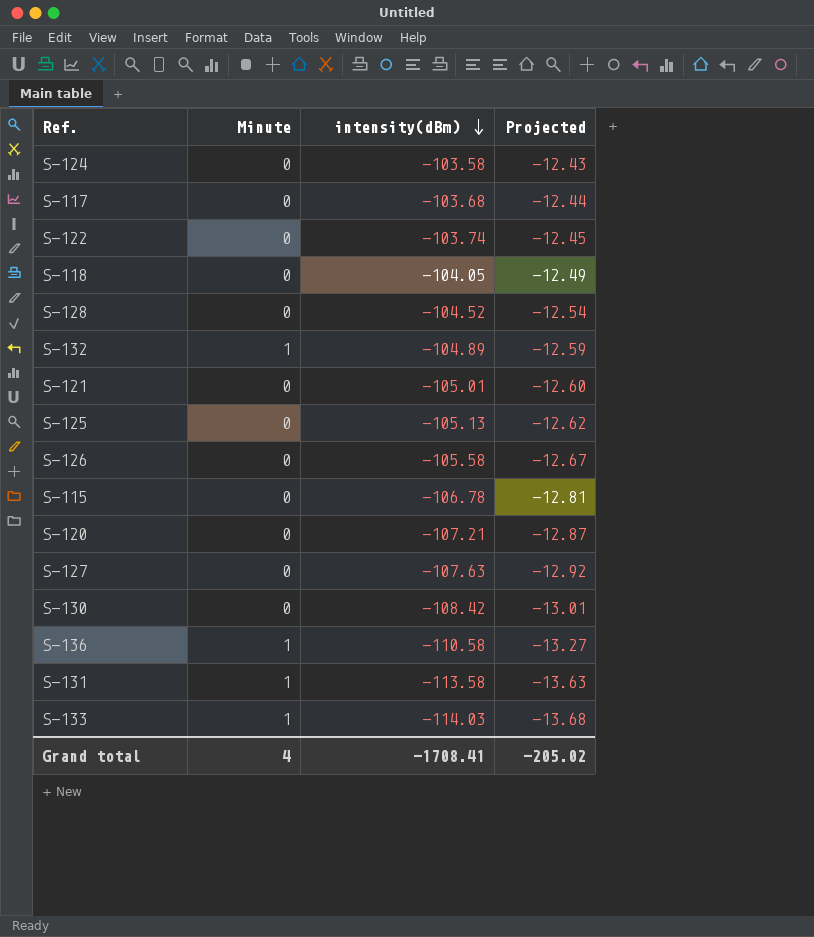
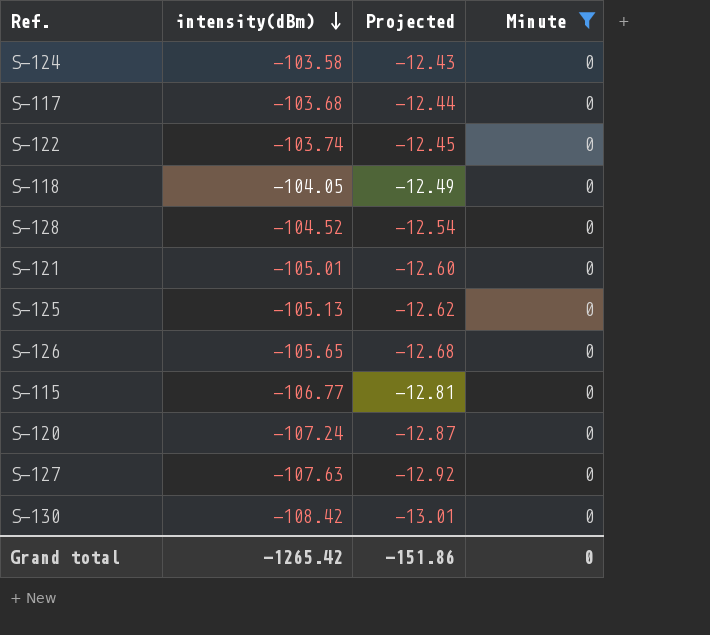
filter: none -> Minute = 0
column Minute | position: 2 -> 4
S-126 | intensity(dBm): -105.58 -> -105.65
S-126 | Projected: -12.67 -> -12.68
S-115 | intensity(dBm): -106.78 -> -106.77
S-120 | intensity(dBm): -107.21 -> -107.24
Grand total | intensity(dBm): -1708.41 -> -1265.42
Grand total | Projected: -205.02 -> -151.86
Grand total | Minute: 4 -> 0

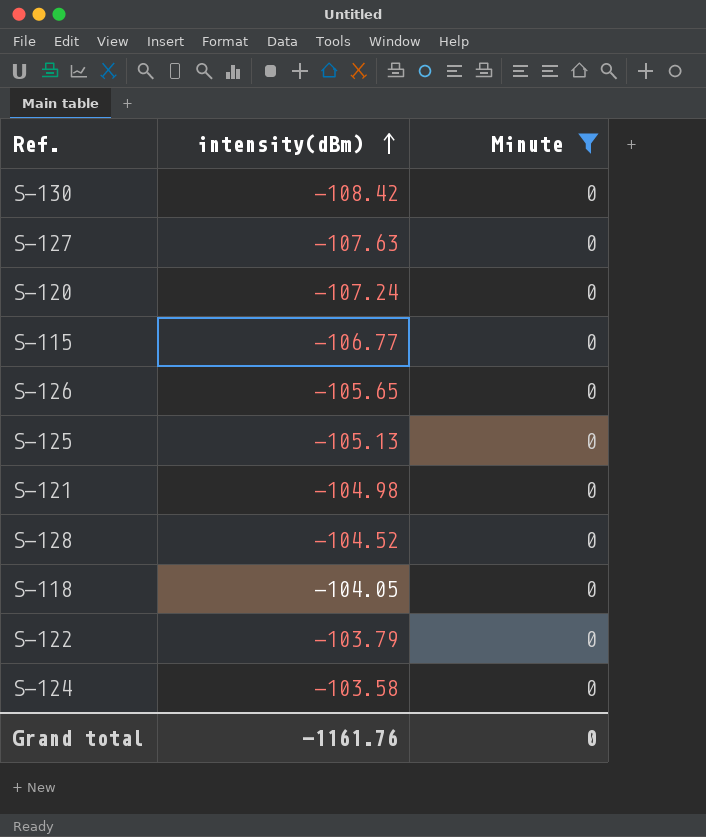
row order: intensity(dBm) descending -> intensity(dBm) ascending
column Projected | formula: [intensity(dBm)] * 0.12 -> none
row S-117: -103.68 | -12.44 | 0 -> none
S-121 | intensity(dBm): -105.01 -> -104.98
S-122 | intensity(dBm): -103.74 -> -103.79
Grand total | intensity(dBm): -1265.42 -> -1161.76

